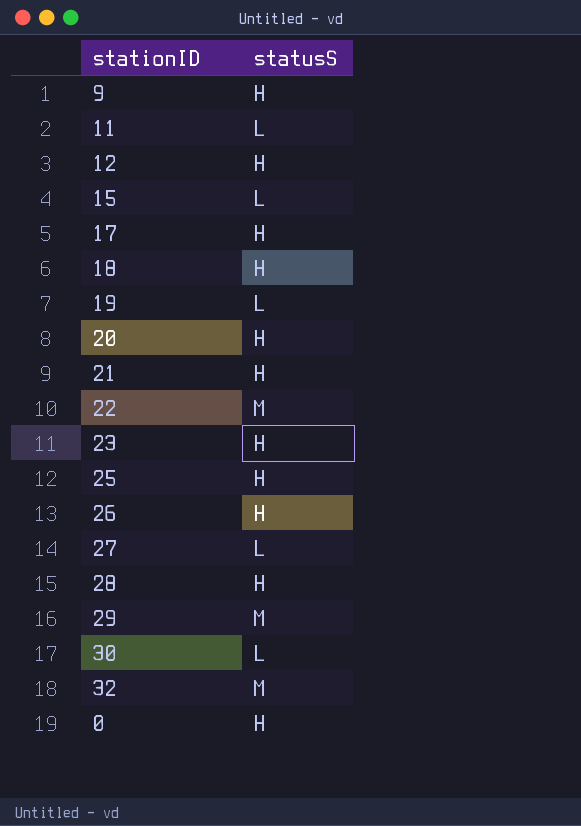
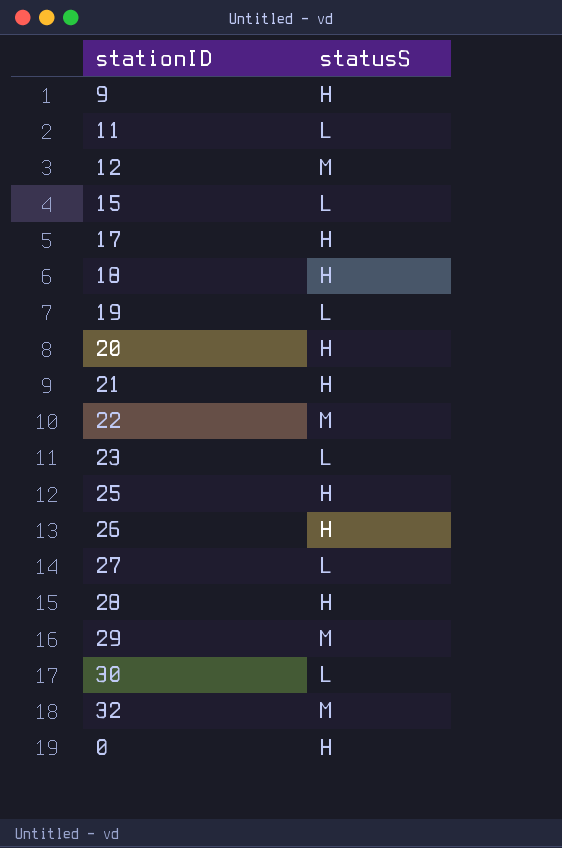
12 | statusS: H -> M
23 | statusS: H -> L

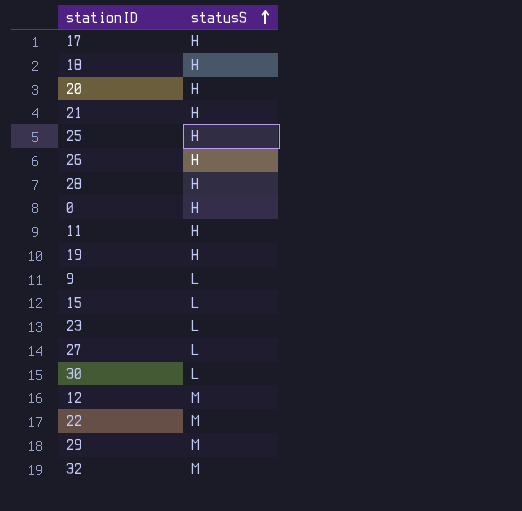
row order: none -> statusS ascending
11 | statusS: L -> H
19 | statusS: L -> H
9 | statusS: H -> L

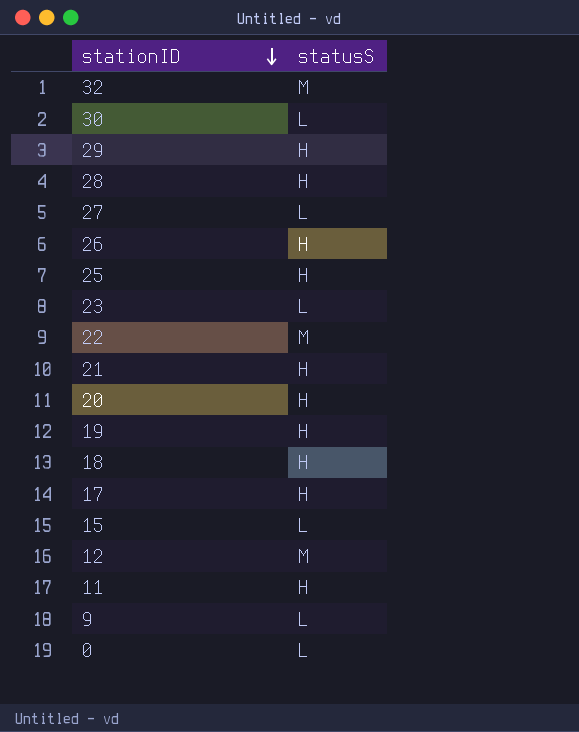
row order: statusS ascending -> stationID descending
29 | statusS: M -> H
0 | statusS: H -> L

